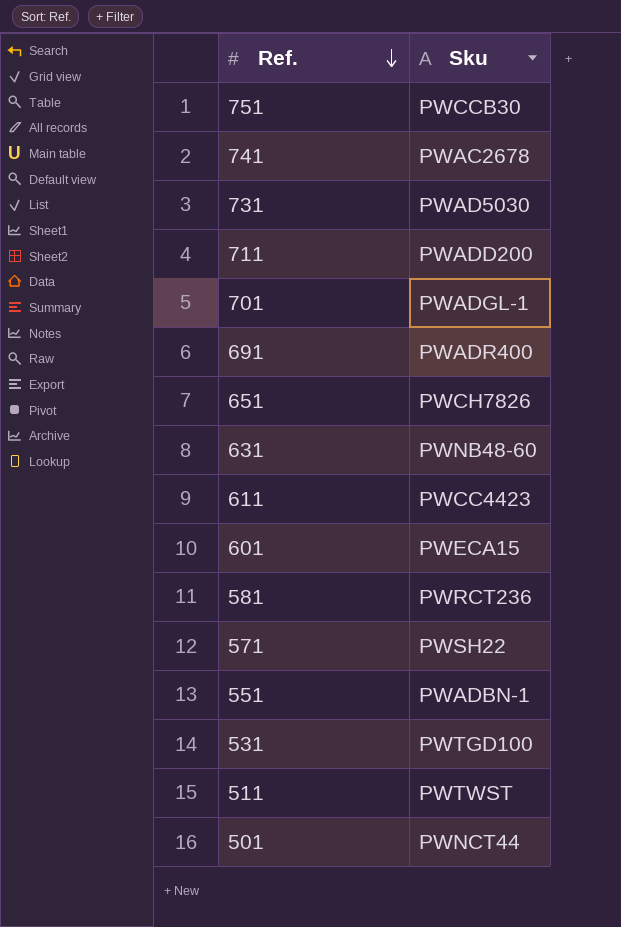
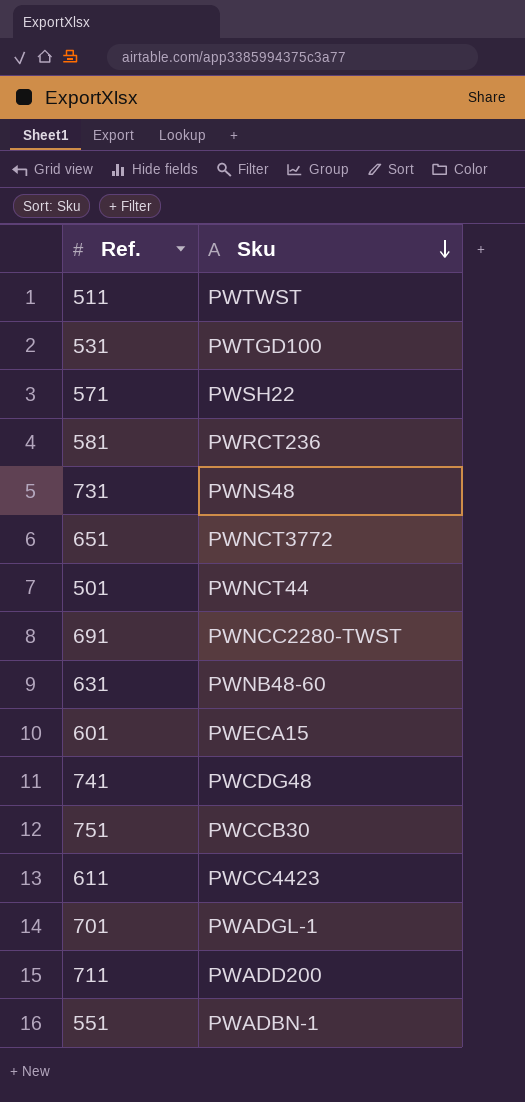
row order: Ref. descending -> Sku descending
731 | Sku: PWAD5030 -> PWNS48
651 | Sku: PWCH7826 -> PWNCT3772
691 | Sku: PWADR400 -> PWNCC2280-TWST
741 | Sku: PWAC2678 -> PWCDG48

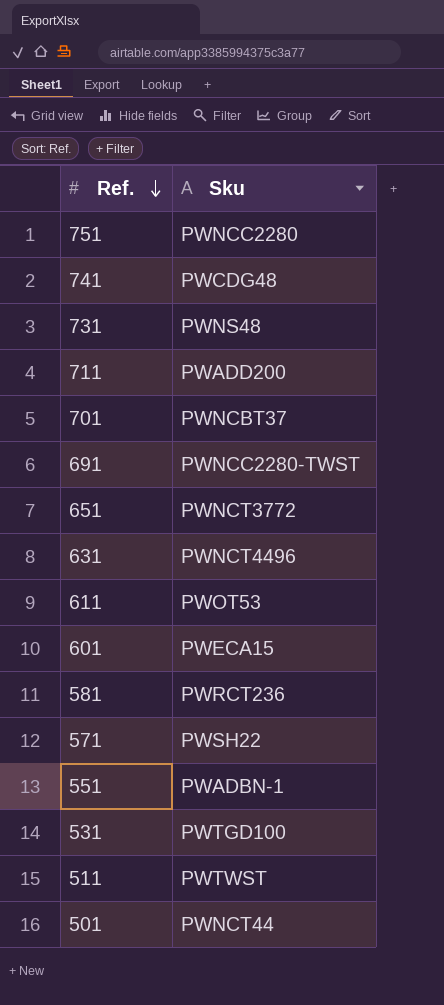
row order: Sku descending -> Ref. descending
751 | Sku: PWCCB30 -> PWNCC2280
701 | Sku: PWADGL-1 -> PWNCBT37
631 | Sku: PWNB48-60 -> PWNCT4496
611 | Sku: PWCC4423 -> PWOT53

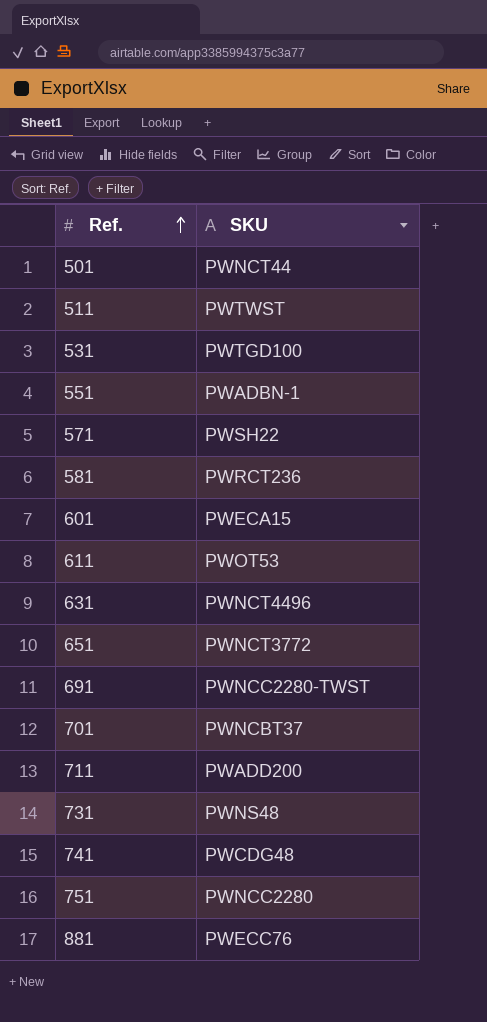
row order: Ref. descending -> Ref. ascending
column name: Sku -> SKU
row 881: none -> PWECC76

